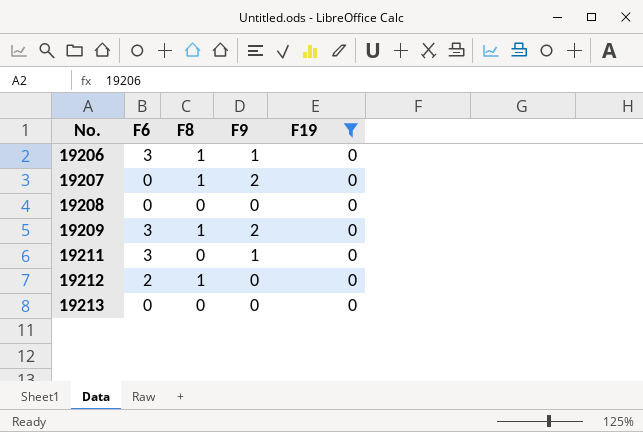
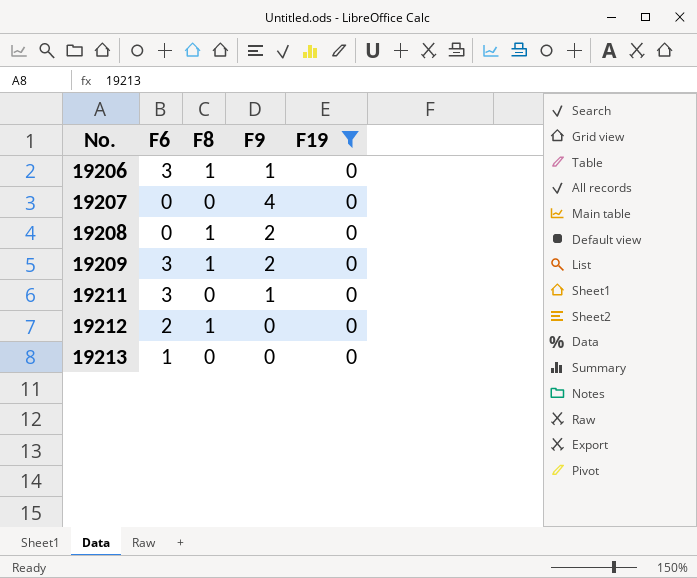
19207 | F8: 1 -> 0
19207 | F9: 2 -> 4
19208 | F8: 0 -> 1
19208 | F9: 0 -> 2
19213 | F6: 0 -> 1

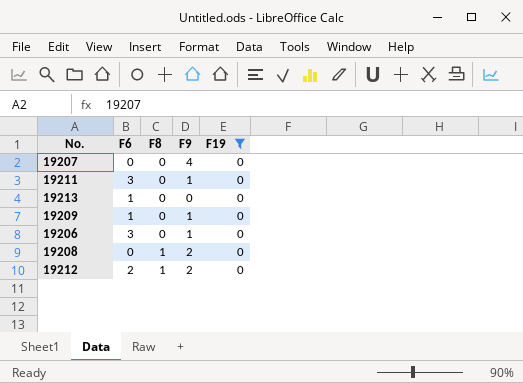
row order: No. ascending -> F8 ascending
19209 | F6: 3 -> 1
19209 | F8: 1 -> 0
19209 | F9: 2 -> 1
19206 | F8: 1 -> 0
19212 | F9: 0 -> 2

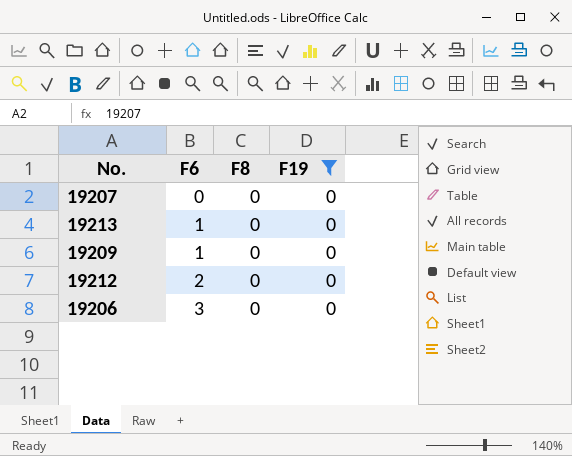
row order: F8 ascending -> F6 ascending
column F9 | position: 4 -> none
row 19211: 3 | 0 | 1 | 0 -> none
row 19208: 0 | 1 | 2 | 0 -> none
19212 | F8: 1 -> 0

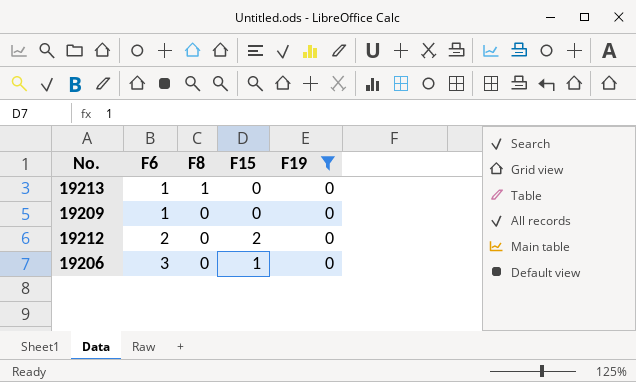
column F15 | position: none -> 4
row 19207: 0 | 0 | 0 -> none
19213 | F8: 0 -> 1

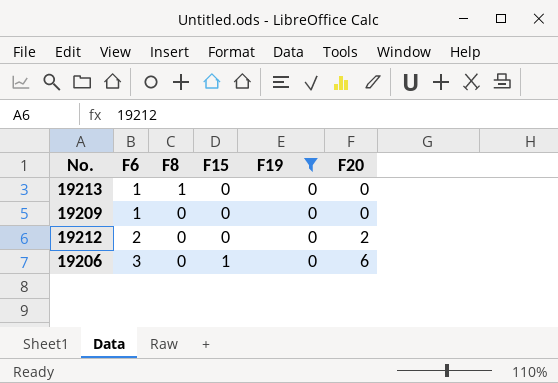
column F20 | position: none -> 6
19212 | F15: 2 -> 0

